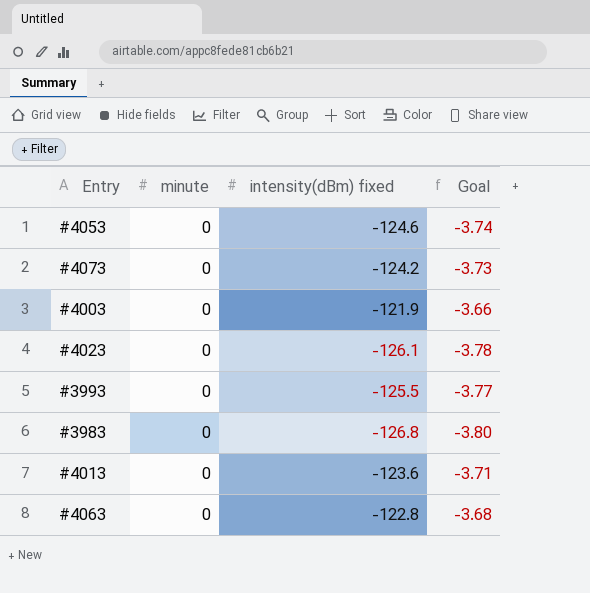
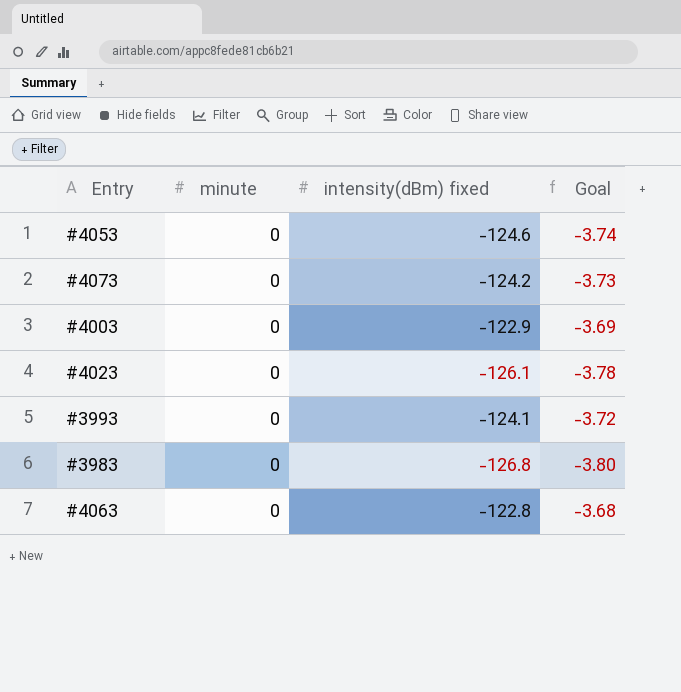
row #4013: 0 | -123.6 | -3.71 -> none
#4003 | intensity(dBm) fixed: -121.9 -> -122.9
#4003 | Goal: -3.66 -> -3.69
#3993 | intensity(dBm) fixed: -125.5 -> -124.1
#3993 | Goal: -3.77 -> -3.72

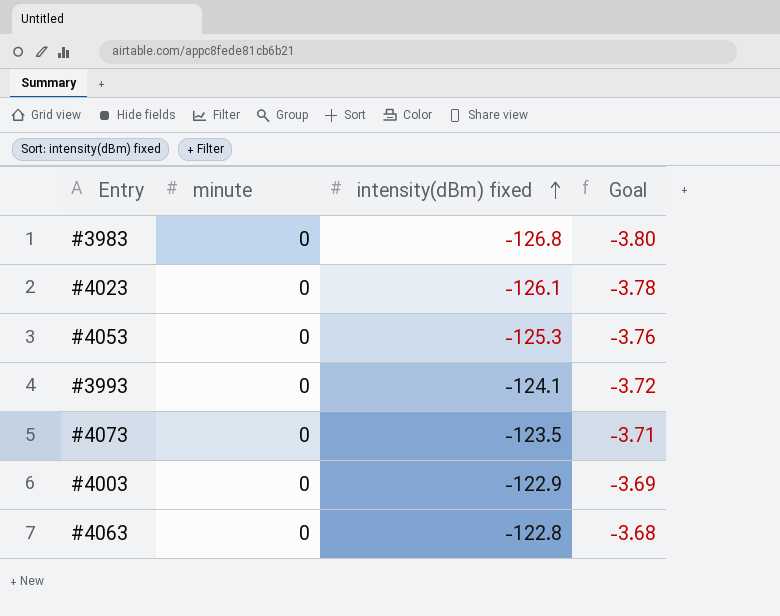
row order: none -> intensity(dBm) fixed ascending
#4053 | intensity(dBm) fixed: -124.6 -> -125.3
#4053 | Goal: -3.74 -> -3.76
#4073 | intensity(dBm) fixed: -124.2 -> -123.5
#4073 | Goal: -3.73 -> -3.71

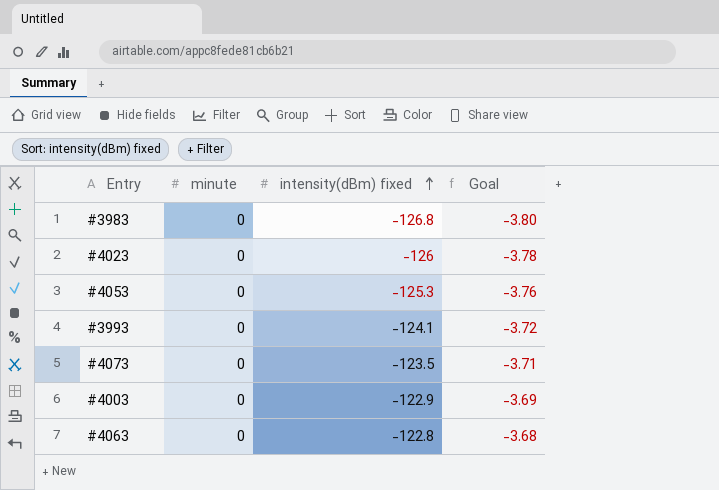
#4023 | intensity(dBm) fixed: -126.1 -> -126

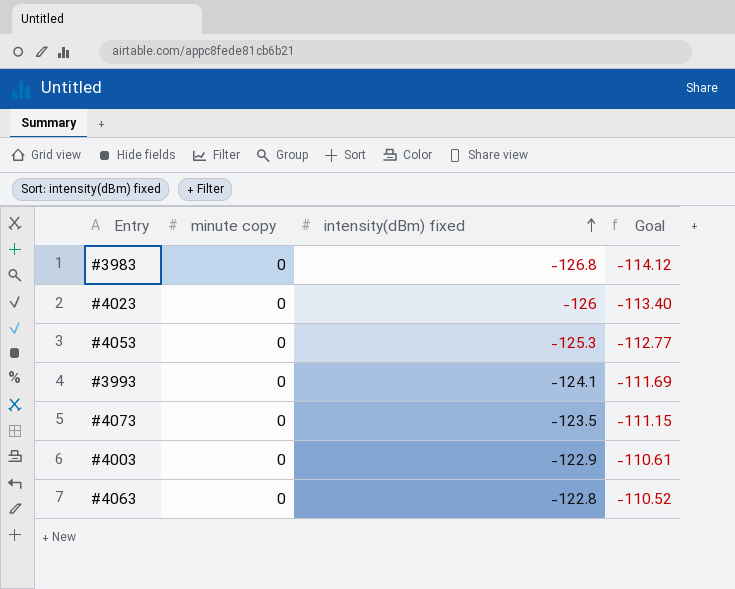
column name: minute -> minute copy
column Goal | formula: [intensity(dBm) fixed] * 0.03 -> [intensity(dBm) fixed] * 0.9

